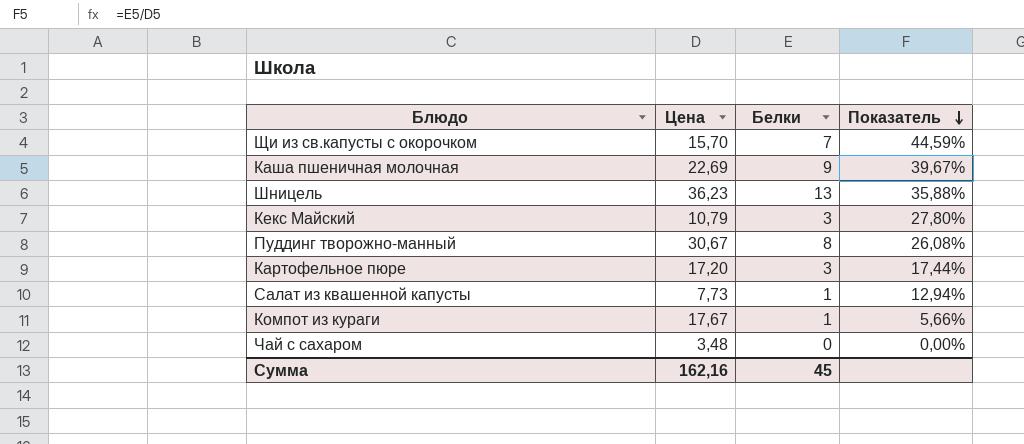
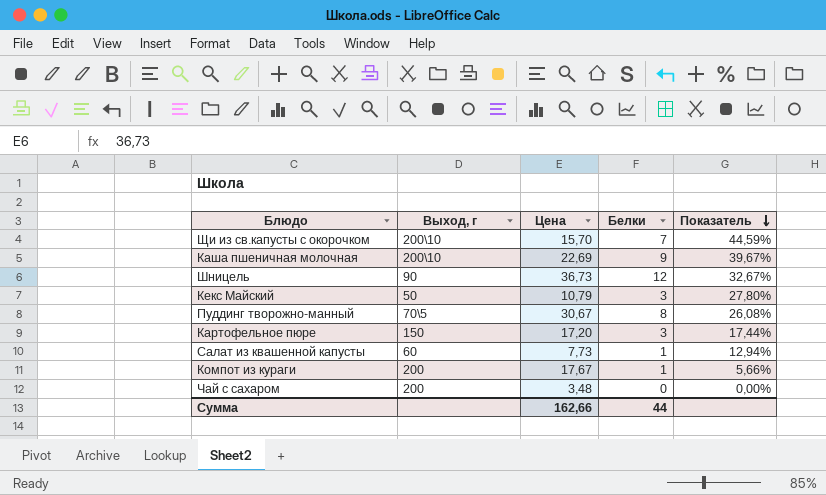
column Выход, г | position: none -> 2
Шницель | Цена: 36,23 -> 36,73
Шницель | Белки: 13 -> 12
Шницель | Показатель: 35,88% -> 32,67%
Сумма | Цена: 162,16 -> 162,66
Сумма | Белки: 45 -> 44

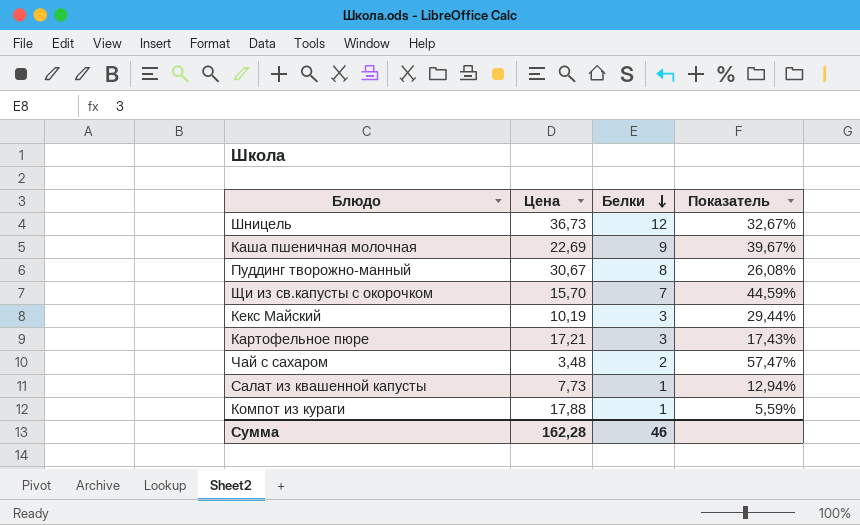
row order: Показатель descending -> Белки descending
column Выход, г | position: 2 -> none
Кекс Майский | Цена: 10,79 -> 10,19
Кекс Майский | Показатель: 27,80% -> 29,44%
Картофельное пюре | Цена: 17,20 -> 17,21
Картофельное пюре | Показатель: 17,44% -> 17,43%
Чай с сахаром | Белки: 0 -> 2
Чай с сахаром | Показатель: 0,00% -> 57,47%
Компот из кураги | Цена: 17,67 -> 17,88
Компот из кураги | Показатель: 5,66% -> 5,59%
Сумма | Цена: 162,66 -> 162,28
Сумма | Белки: 44 -> 46

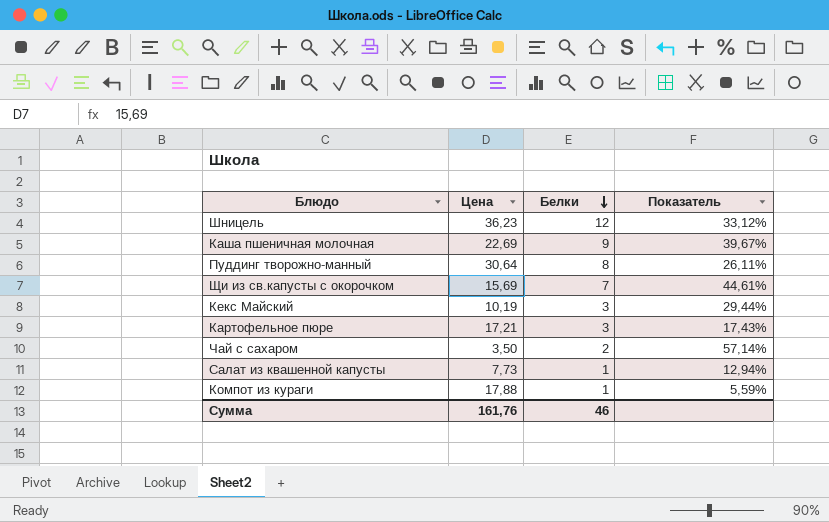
Шницель | Цена: 36,73 -> 36,23
Шницель | Показатель: 32,67% -> 33,12%
Пуддинг творожно-манный | Цена: 30,67 -> 30,64
Пуддинг творожно-манный | Показатель: 26,08% -> 26,11%
Щи из св.капусты с окорочком | Цена: 15,70 -> 15,69
Щи из св.капусты с окорочком | Показатель: 44,59% -> 44,61%
Чай с сахаром | Цена: 3,48 -> 3,50
Чай с сахаром | Показатель: 57,47% -> 57,14%
Сумма | Цена: 162,28 -> 161,76

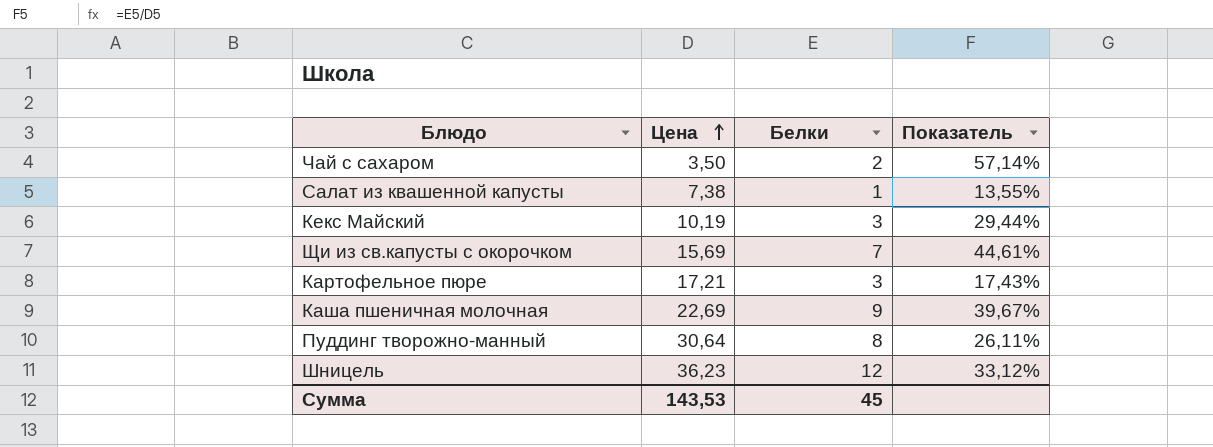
row order: Белки descending -> Цена ascending
row Компот из кураги: 17,88 | 1 | 5,59% -> none
Салат из квашенной капусты | Цена: 7,73 -> 7,38
Салат из квашенной капусты | Показатель: 12,94% -> 13,55%
Сумма | Цена: 161,76 -> 143,53
Сумма | Белки: 46 -> 45

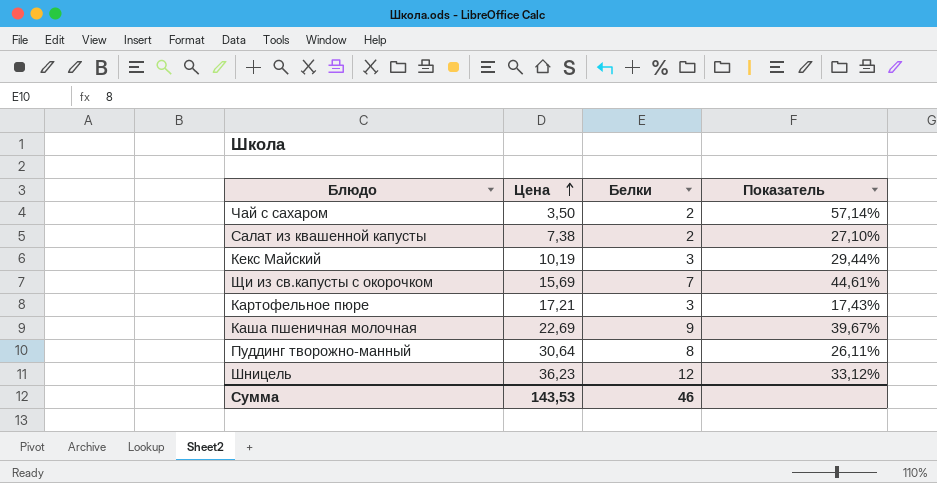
Салат из квашенной капусты | Белки: 1 -> 2
Салат из квашенной капусты | Показатель: 13,55% -> 27,10%
Сумма | Белки: 45 -> 46

